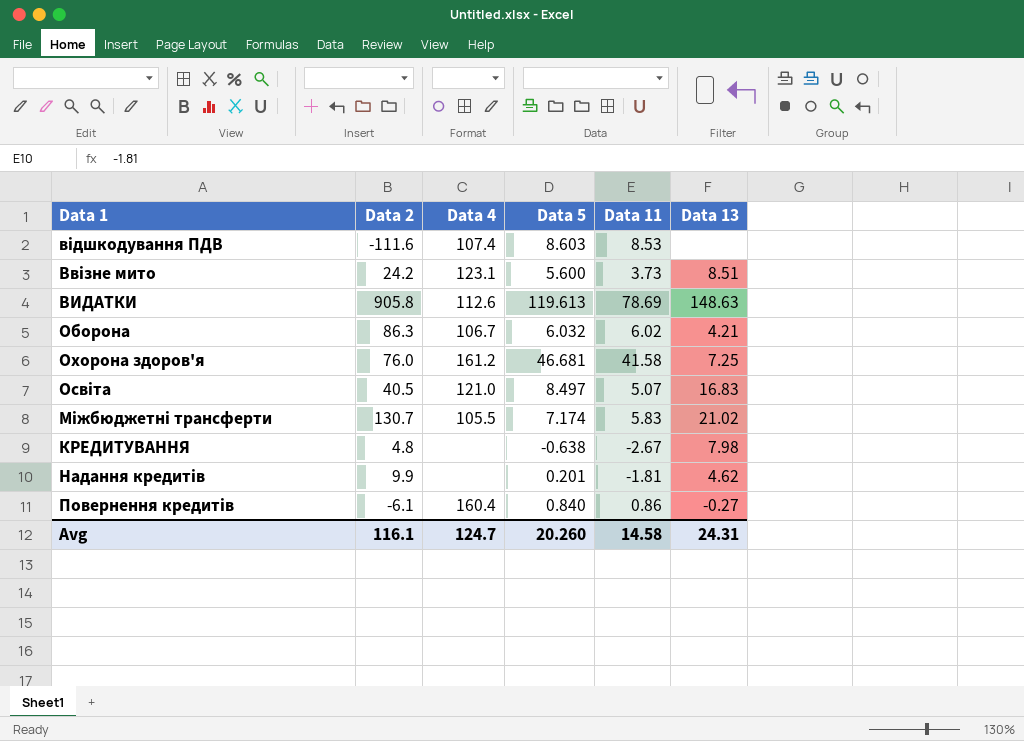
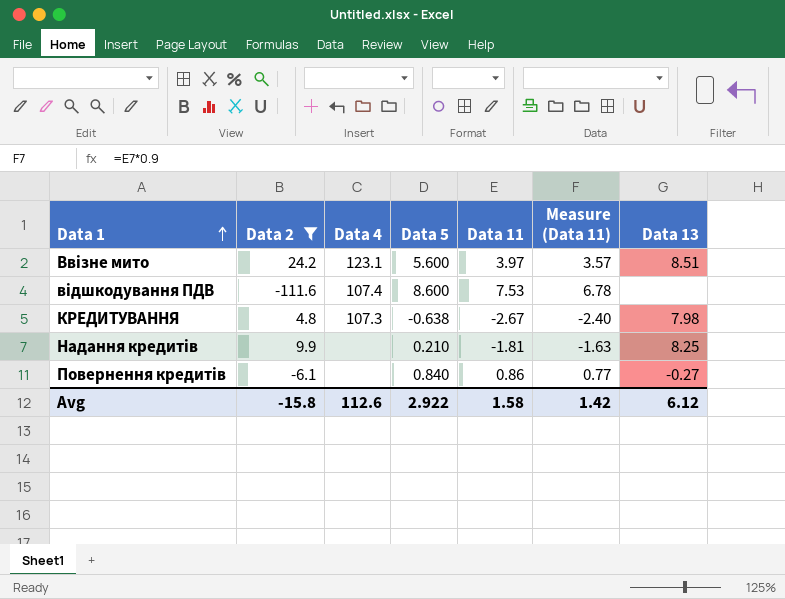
filter: none -> Data 2 <= 24.2
row order: none -> Data 1 ascending
column Measure (Data 11) | formula: none -> [Data 11] * 0.9
Ввізне мито | Data 11: 3.73 -> 3.97
відшкодування ПДВ | Data 5: 8.603 -> 8.600
відшкодування ПДВ | Data 11: 8.53 -> 7.53
КРЕДИТУВАННЯ | Data 4: none -> 107.3
Надання кредитів | Data 5: 0.201 -> 0.210
Надання кредитів | Data 13: 4.62 -> 8.25
Повернення кредитів | Data 4: 160.4 -> none
Avg | Data 2: 116.1 -> -15.8
Avg | Data 4: 124.7 -> 112.6
Avg | Data 5: 20.260 -> 2.922
Avg | Data 11: 14.58 -> 1.58
Avg | Data 13: 24.31 -> 6.12

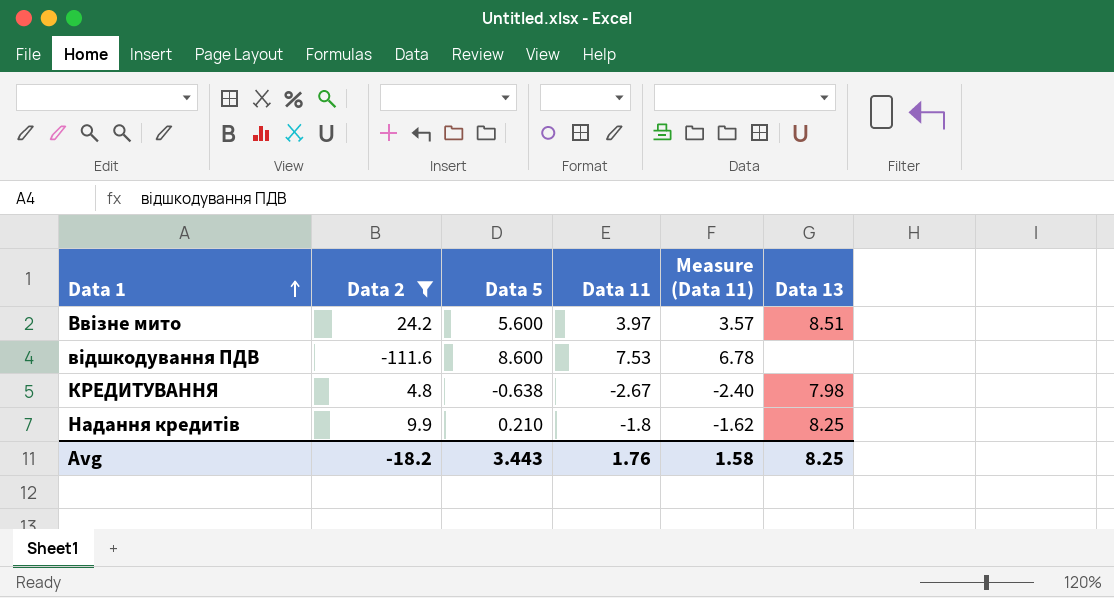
column Data 4 | position: 3 -> none
row Повернення кредитів: -6.1 | none | 0.840 | 0.86 | 0.77 | -0.27 -> none
Надання кредитів | Data 11: -1.81 -> -1.8
Надання кредитів | Measure (Data 11): -1.63 -> -1.62
Avg | Data 2: -15.8 -> -18.2
Avg | Data 5: 2.922 -> 3.443
Avg | Data 11: 1.58 -> 1.76
Avg | Measure (Data 11): 1.42 -> 1.58
Avg | Data 13: 6.12 -> 8.25

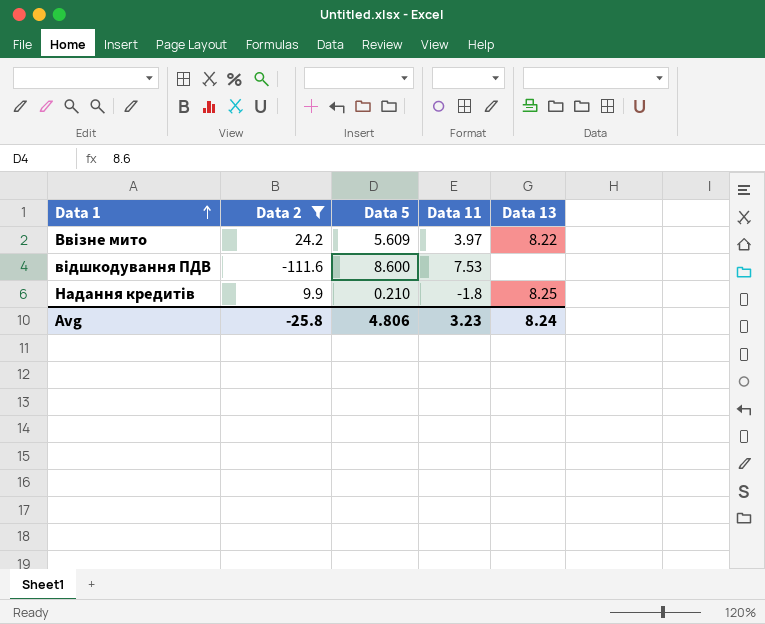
column Measure (Data 11) | formula: [Data 11] * 0.9 -> none
row КРЕДИТУВАННЯ: 4.8 | -0.638 | -2.67 | -2.40 | 7.98 -> none
Ввізне мито | Data 5: 5.600 -> 5.609
Ввізне мито | Data 13: 8.51 -> 8.22
Avg | Data 2: -18.2 -> -25.8
Avg | Data 5: 3.443 -> 4.806
Avg | Data 11: 1.76 -> 3.23
Avg | Data 13: 8.25 -> 8.24

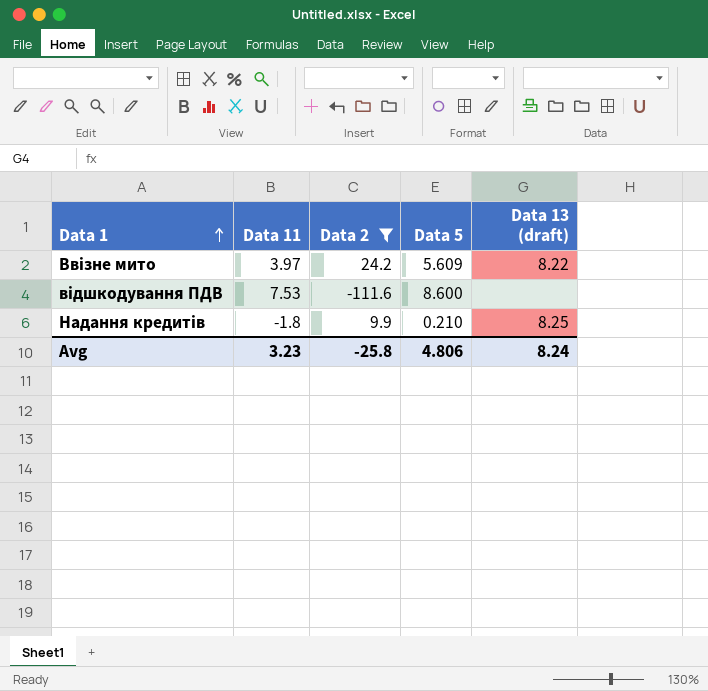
column Data 11 | position: 4 -> 2
column name: Data 13 -> Data 13 (draft)

